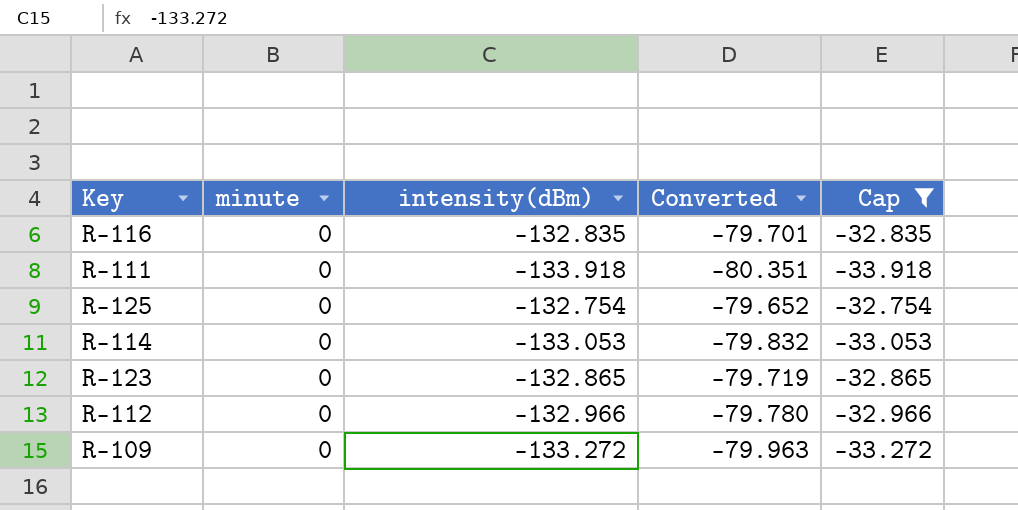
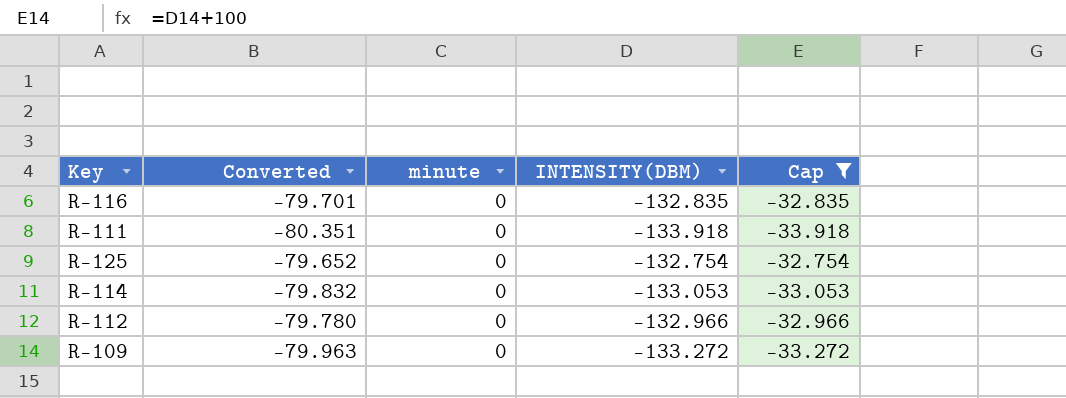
column Converted | position: 4 -> 2
column name: intensity(dBm) -> INTENSITY(DBM)
row R-123: 0 | -132.865 | -79.719 | -32.865 -> none

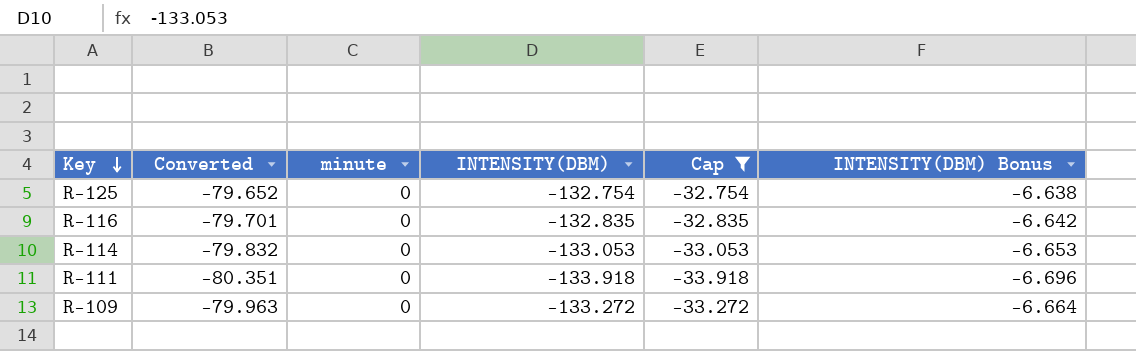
row order: none -> Key descending
column INTENSITY(DBM) Bonus | formula: none -> [INTENSITY(DBM)] * 0.05
row R-112: -79.780 | 0 | -132.966 | -32.966 -> none

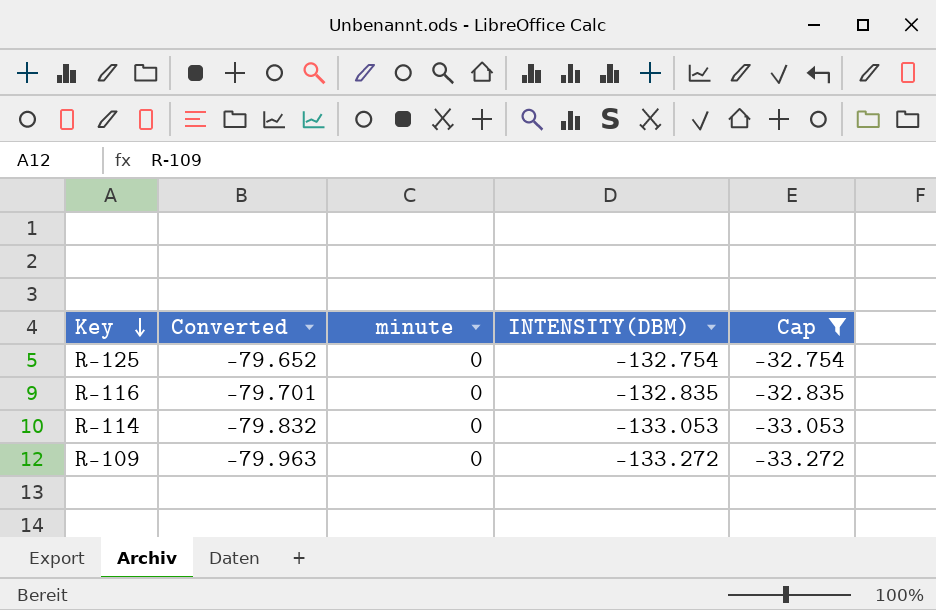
column INTENSITY(DBM) Bonus | formula: [INTENSITY(DBM)] * 0.05 -> none
row R-111: -80.351 | 0 | -133.918 | -33.918 | -6.696 -> none

